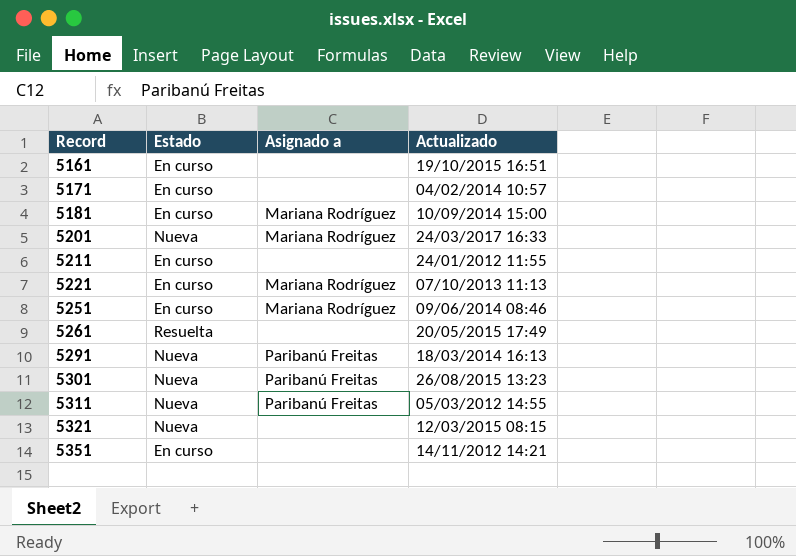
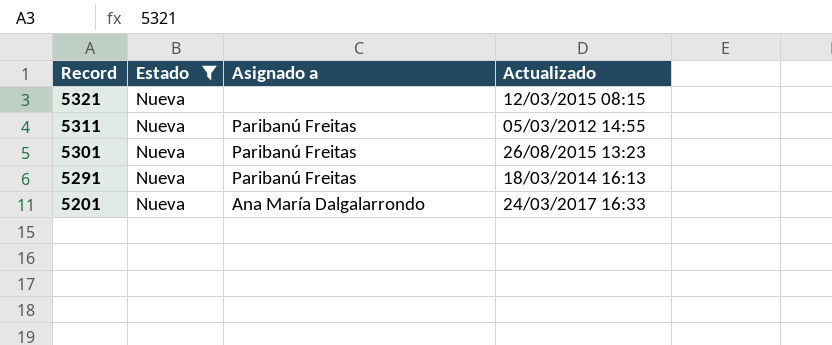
filter: none -> Estado = Nueva
row order: Record ascending -> Record descending
5201 | Asignado a: Mariana Rodríguez -> Ana María Dalgalarrondo

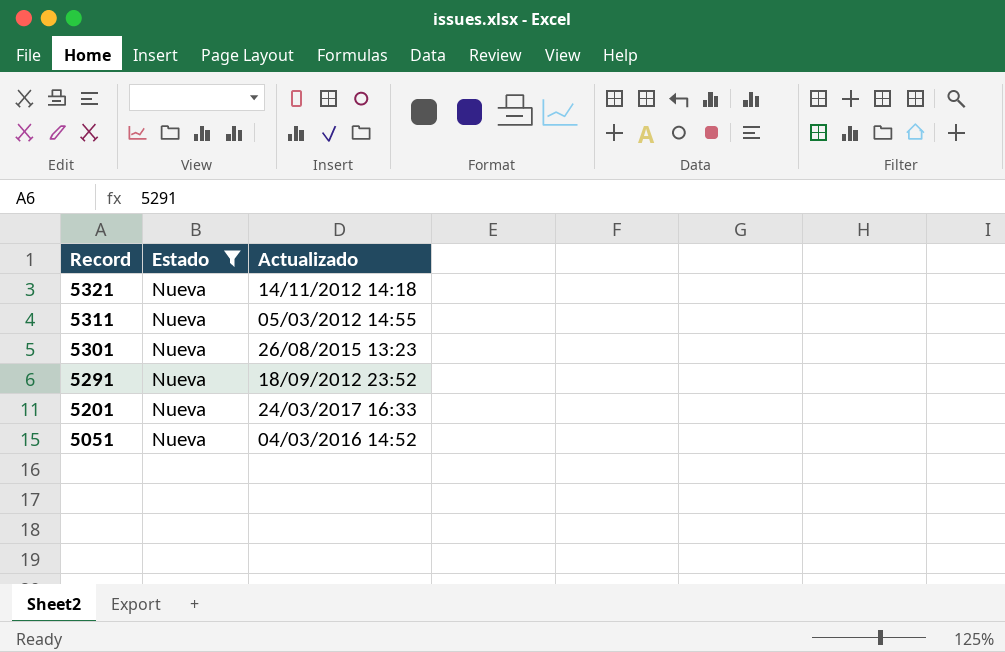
column Asignado a | position: 3 -> none
5321 | Actualizado: 12/03/2015 08:15 -> 14/11/2012 14:18
5291 | Actualizado: 18/03/2014 16:13 -> 18/09/2012 23:52
row 5051: none -> Nueva | 04/03/2016 14:52

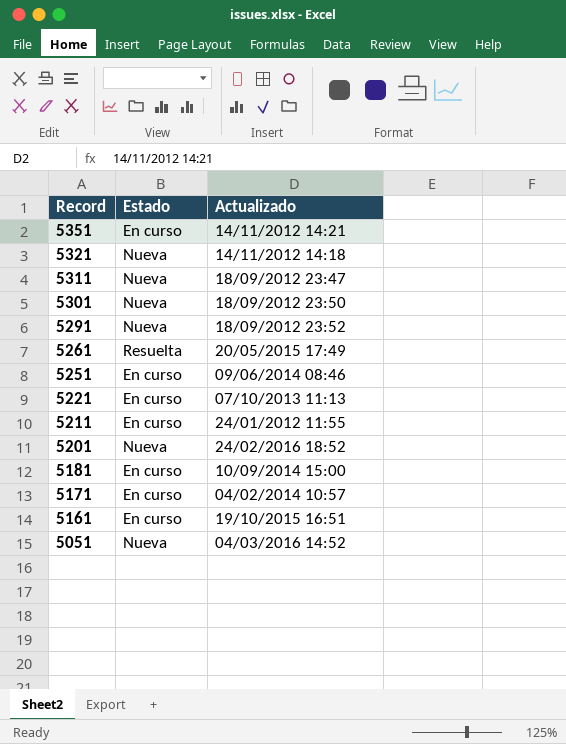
filter: Estado = Nueva -> none
5311 | Actualizado: 05/03/2012 14:55 -> 18/09/2012 23:47
5301 | Actualizado: 26/08/2015 13:23 -> 18/09/2012 23:50
5201 | Actualizado: 24/03/2017 16:33 -> 24/02/2016 18:52

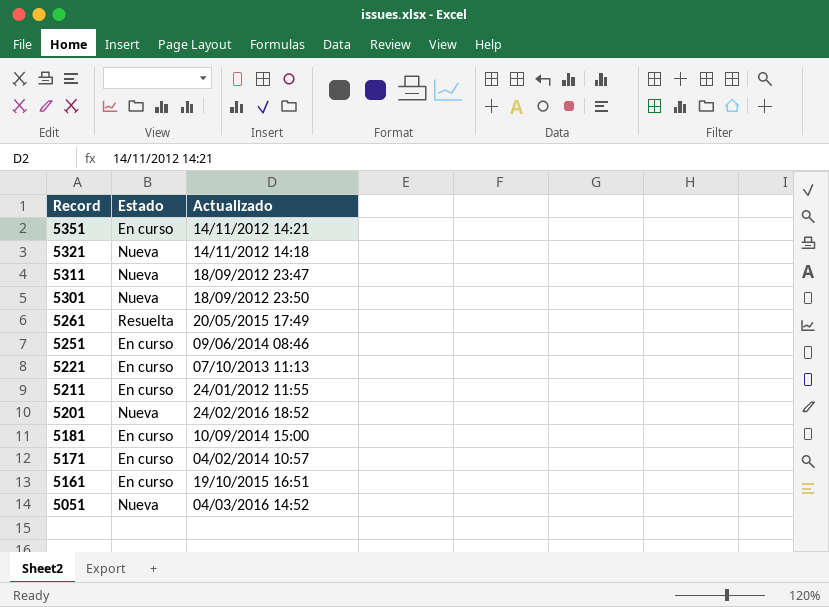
row 5291: Nueva | 18/09/2012 23:52 -> none

